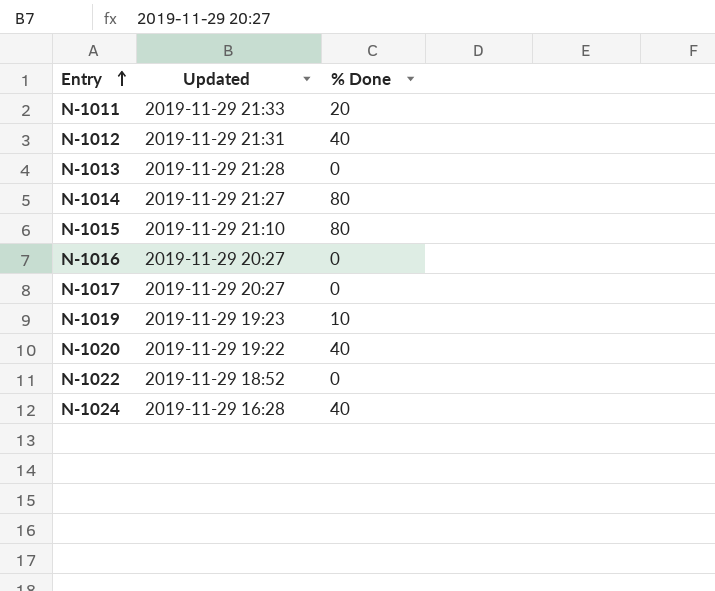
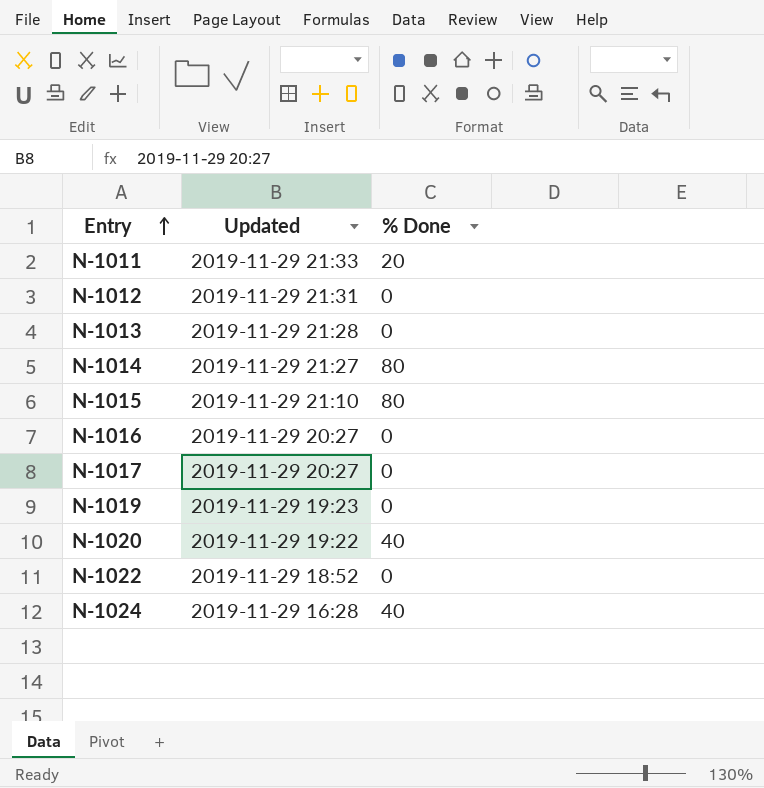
N-1012 | % Done: 40 -> 0
N-1019 | % Done: 10 -> 0

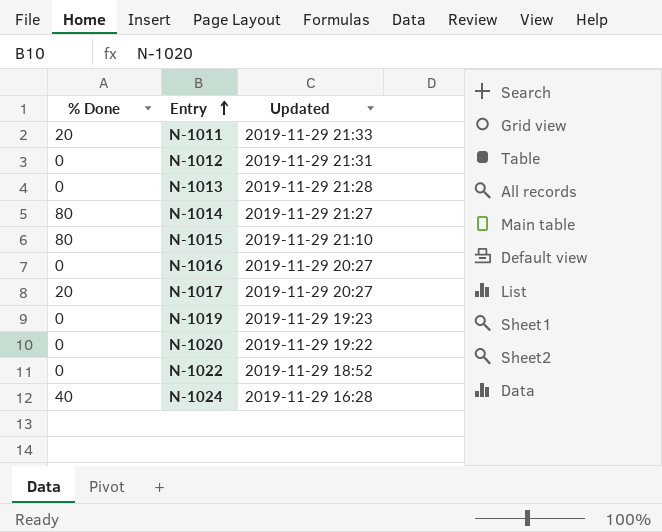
column % Done | position: 3 -> 1
N-1017 | % Done: 0 -> 20
N-1020 | % Done: 40 -> 0

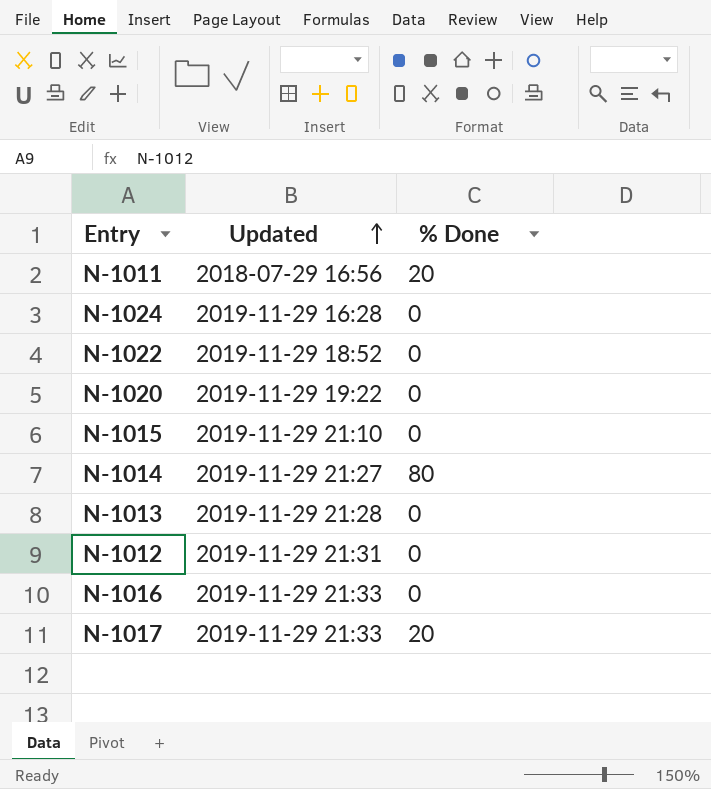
row order: Entry ascending -> Updated ascending
column % Done | position: 1 -> 3
row N-1019: 0 | 2019-11-29 19:23 -> none
N-1011 | Updated: 2019-11-29 21:33 -> 2018-07-29 16:56
N-1024 | % Done: 40 -> 0
N-1015 | % Done: 80 -> 0
N-1016 | Updated: 2019-11-29 20:27 -> 2019-11-29 21:33
N-1017 | Updated: 2019-11-29 20:27 -> 2019-11-29 21:33

